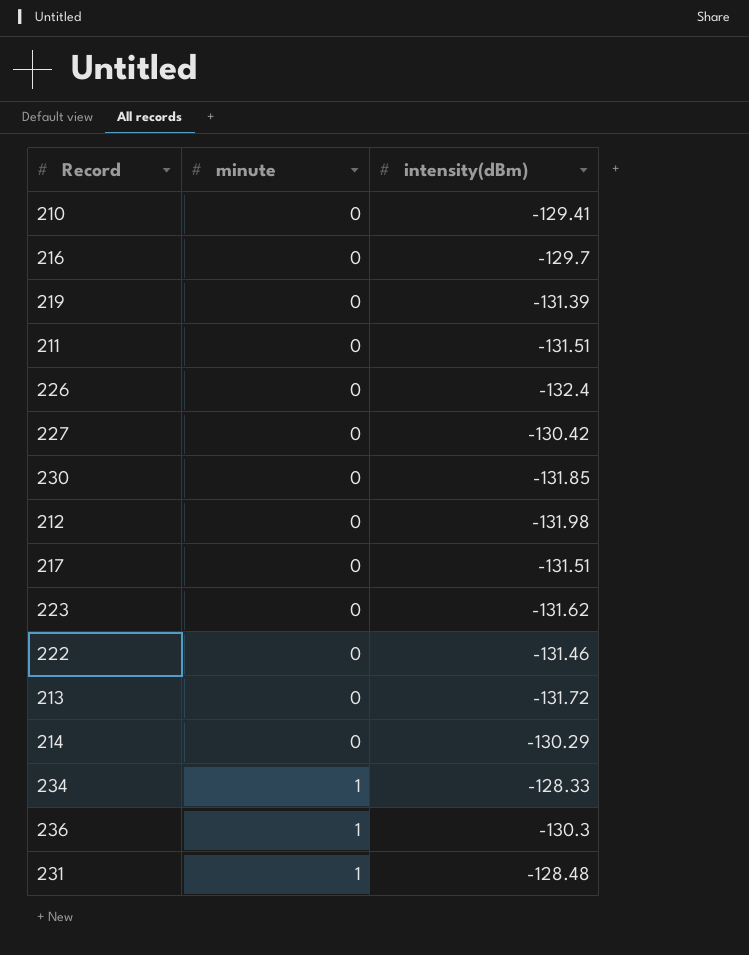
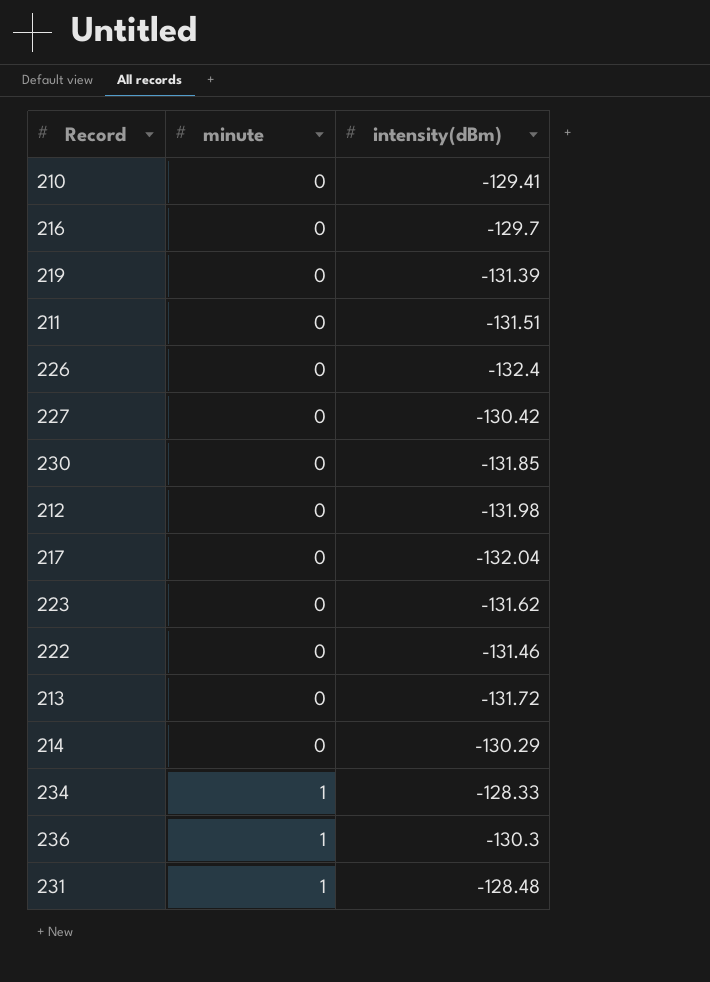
217 | intensity(dBm): -131.51 -> -132.04

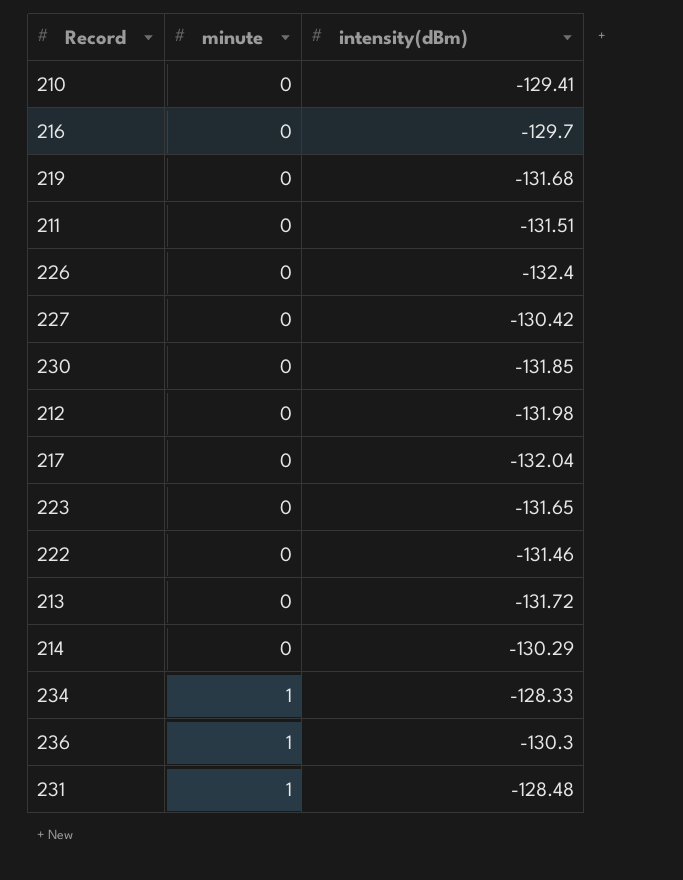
219 | intensity(dBm): -131.39 -> -131.68
223 | intensity(dBm): -131.62 -> -131.65

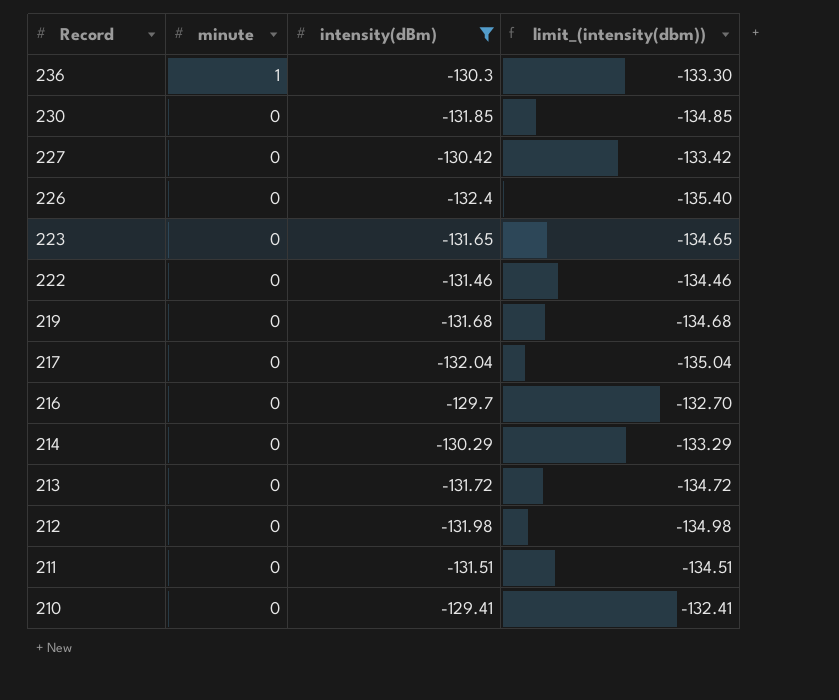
filter: none -> intensity(dBm) <= -129.41
row order: minute ascending -> Record descending
column limit_(intensity(dbm)) | formula: none -> [intensity(dBm)] - 3

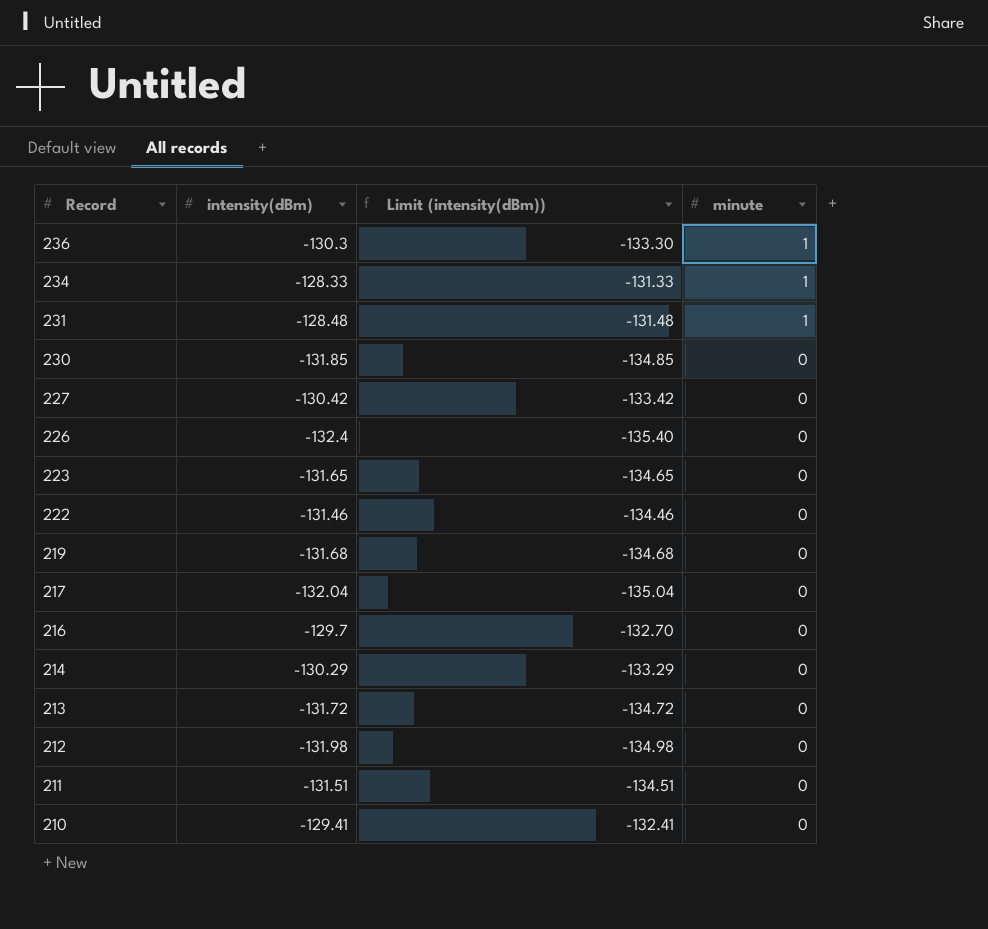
filter: intensity(dBm) <= -129.41 -> none
column name: limit_(intensity(dbm)) -> Limit (intensity(dBm))
column minute | position: 2 -> 4

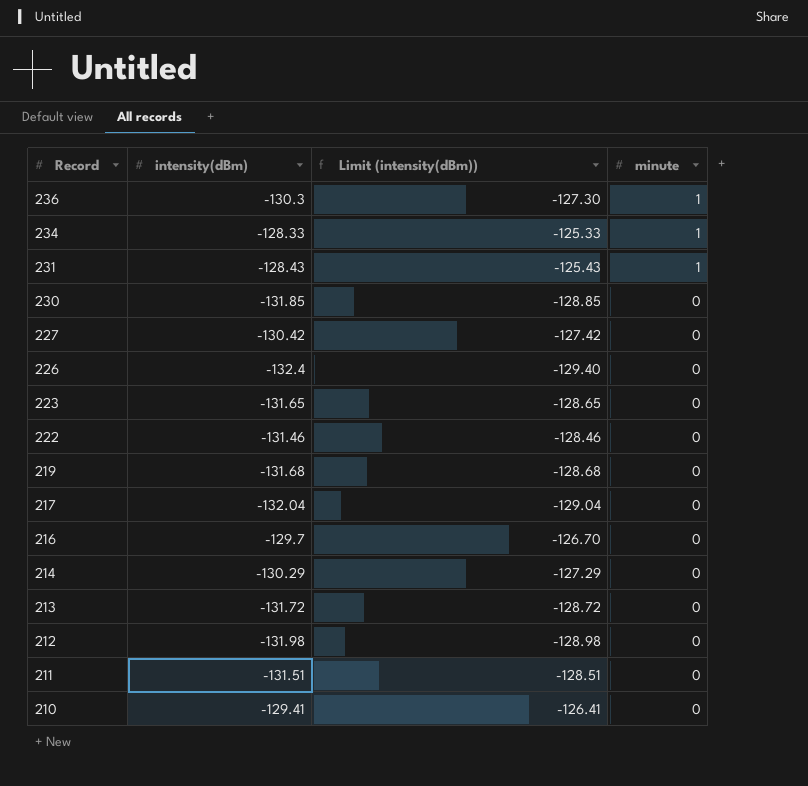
column Limit (intensity(dBm)) | formula: [intensity(dBm)] - 3 -> [intensity(dBm)] + 3
231 | intensity(dBm): -128.48 -> -128.43

